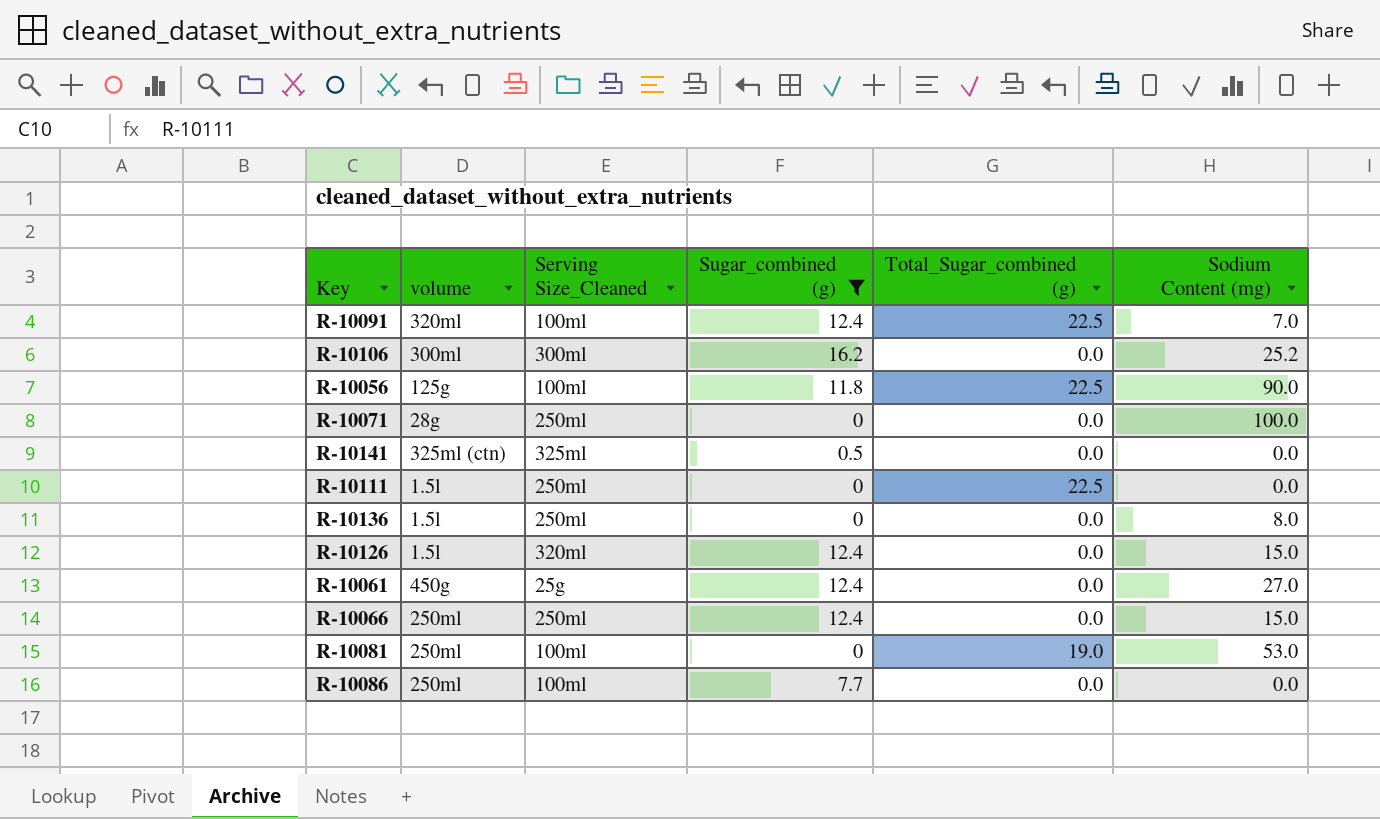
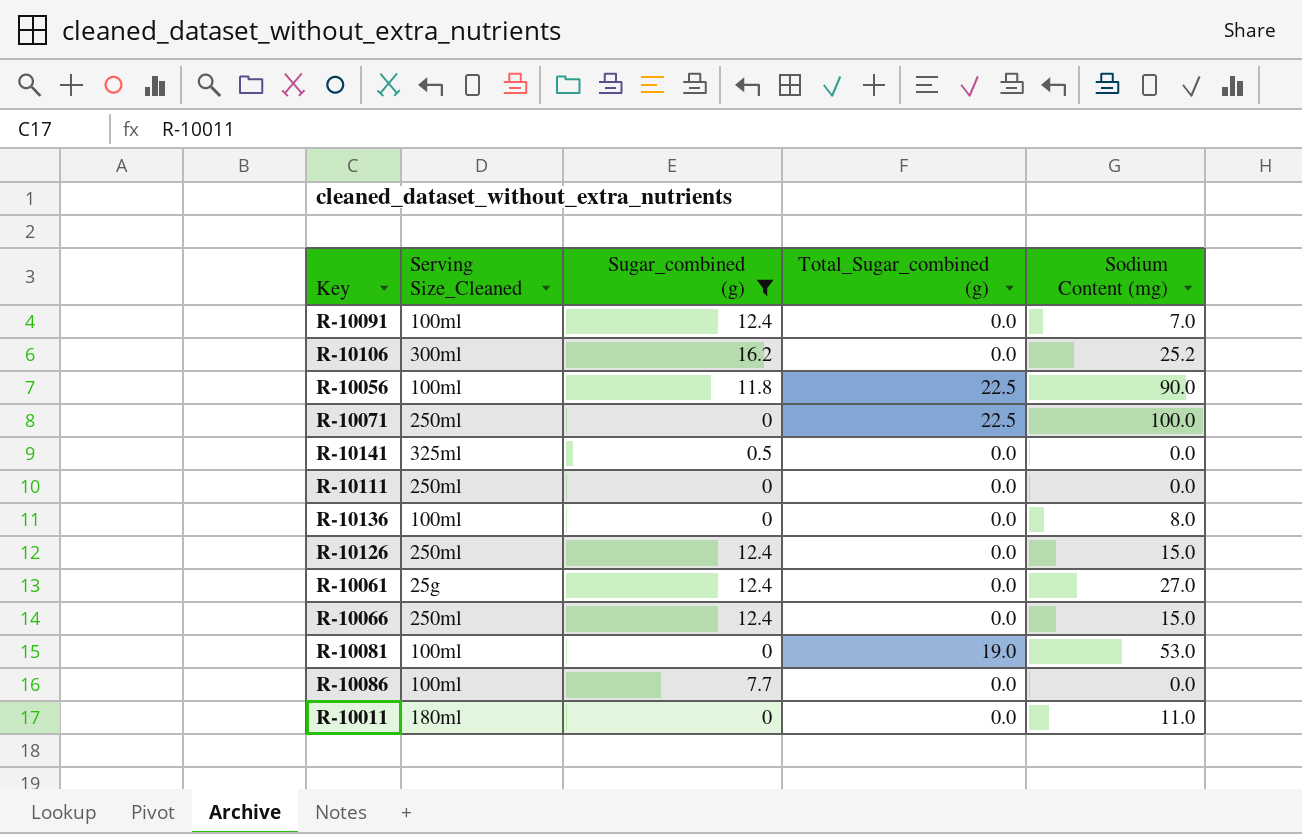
column volume | position: 2 -> none
R-10091 | Total_Sugar_combined (g): 22.5 -> 0.0
R-10071 | Total_Sugar_combined (g): 0.0 -> 22.5
R-10111 | Total_Sugar_combined (g): 22.5 -> 0.0
R-10136 | Serving Size_Cleaned: 250ml -> 100ml
R-10126 | Serving Size_Cleaned: 320ml -> 250ml
row R-10011: none -> 180ml | 0 | 0.0 | 11.0

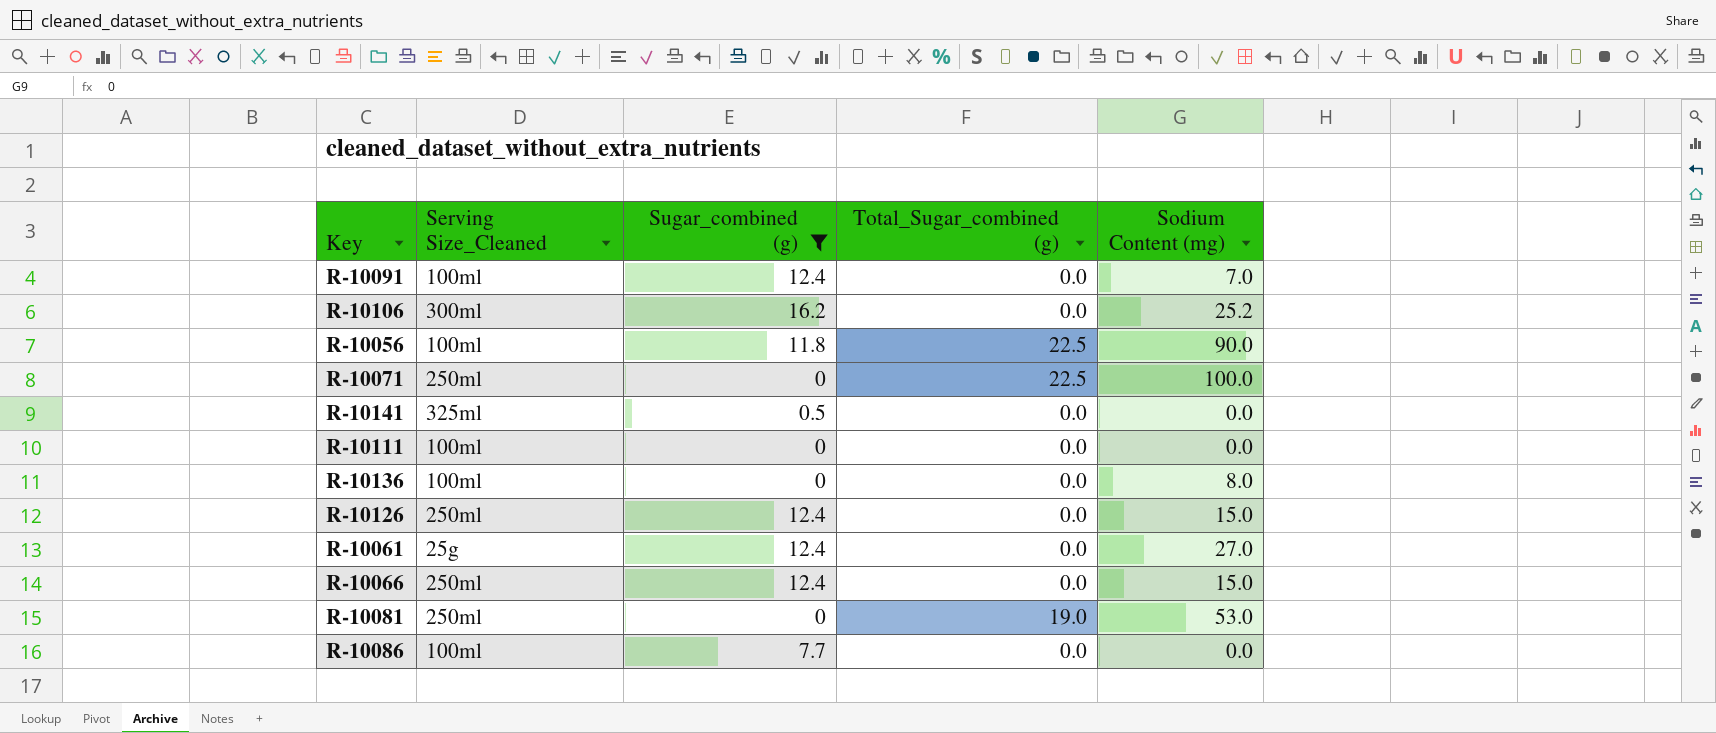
row R-10011: 180ml | 0 | 0.0 | 11.0 -> none
R-10111 | Serving Size_Cleaned: 250ml -> 100ml
R-10081 | Serving Size_Cleaned: 100ml -> 250ml

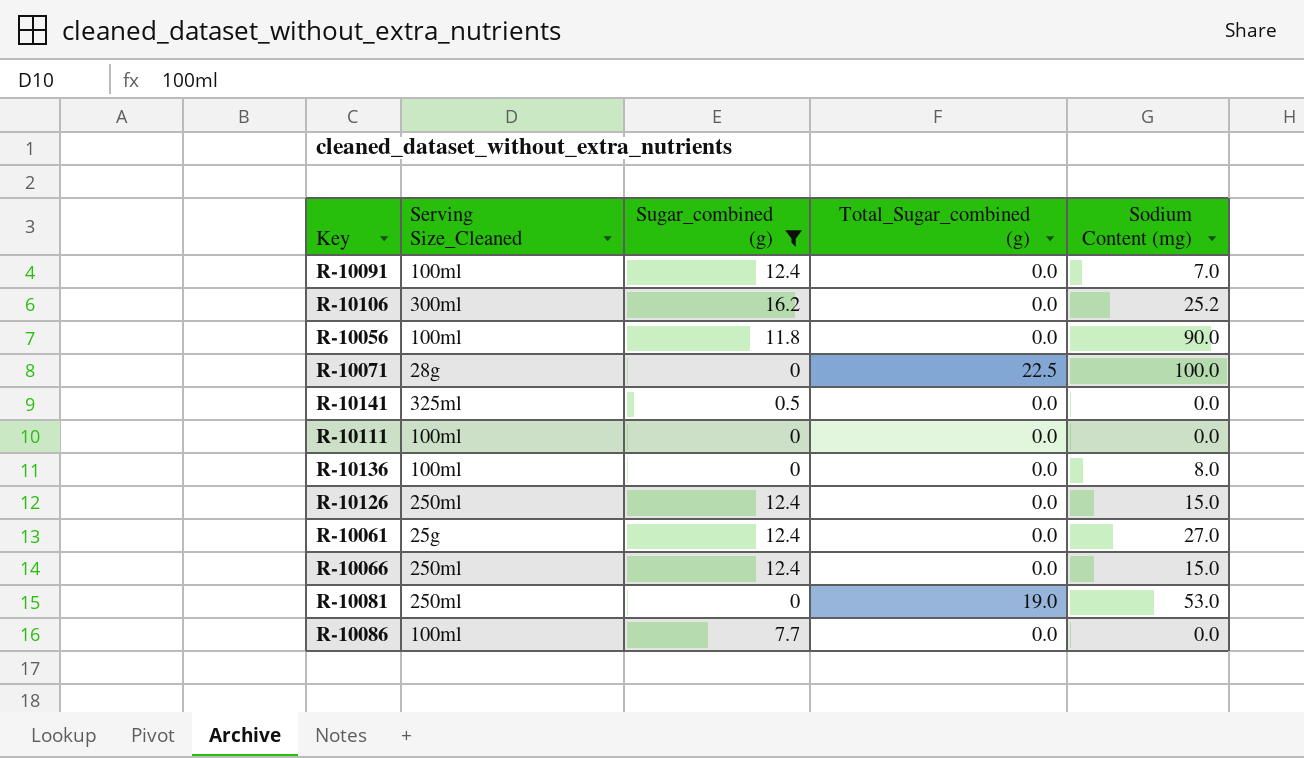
R-10056 | Total_Sugar_combined (g): 22.5 -> 0.0
R-10071 | Serving Size_Cleaned: 250ml -> 28g

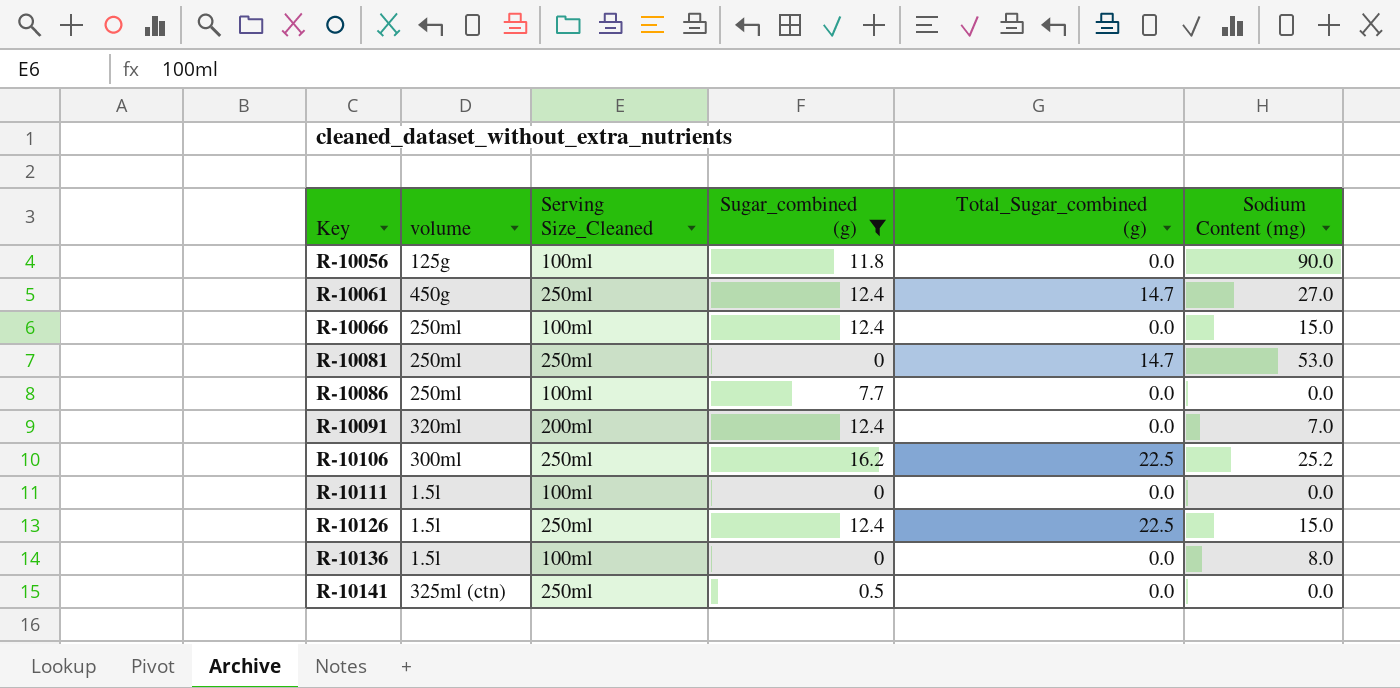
row order: none -> Key ascending
column volume | position: none -> 2
row R-10071: 28g | 0 | 22.5 | 100.0 -> none
R-10061 | Serving Size_Cleaned: 25g -> 250ml
R-10061 | Total_Sugar_combined (g): 0.0 -> 14.7
R-10066 | Serving Size_Cleaned: 250ml -> 100ml
R-10081 | Total_Sugar_combined (g): 19.0 -> 14.7
R-10091 | Serving Size_Cleaned: 100ml -> 200ml
R-10106 | Serving Size_Cleaned: 300ml -> 250ml
R-10106 | Total_Sugar_combined (g): 0.0 -> 22.5
R-10126 | Total_Sugar_combined (g): 0.0 -> 22.5
R-10141 | Serving Size_Cleaned: 325ml -> 250ml

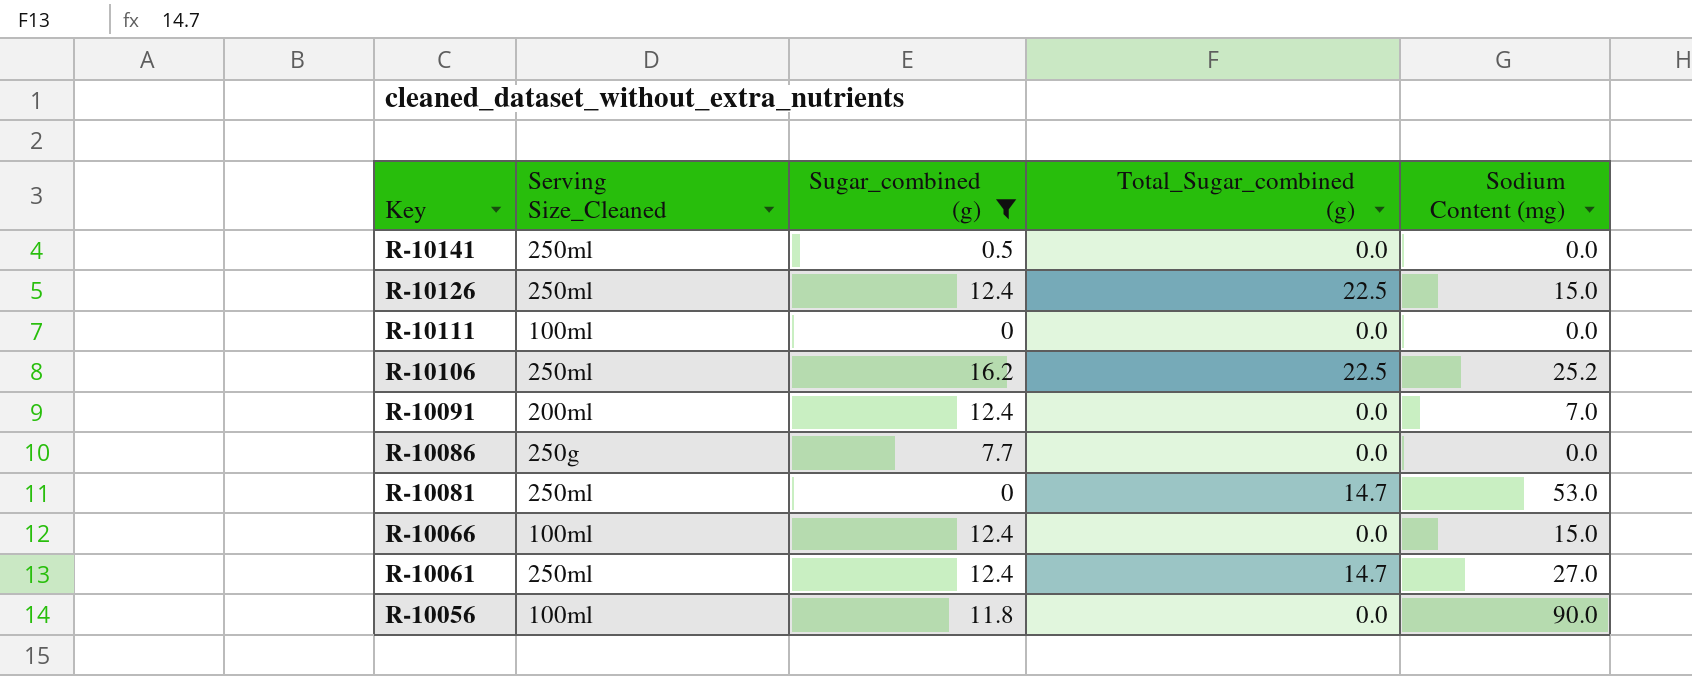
row order: Key ascending -> Key descending
column volume | position: 2 -> none
row R-10136: 1.5l | 100ml | 0 | 0.0 | 8.0 -> none
R-10086 | Serving Size_Cleaned: 100ml -> 250g

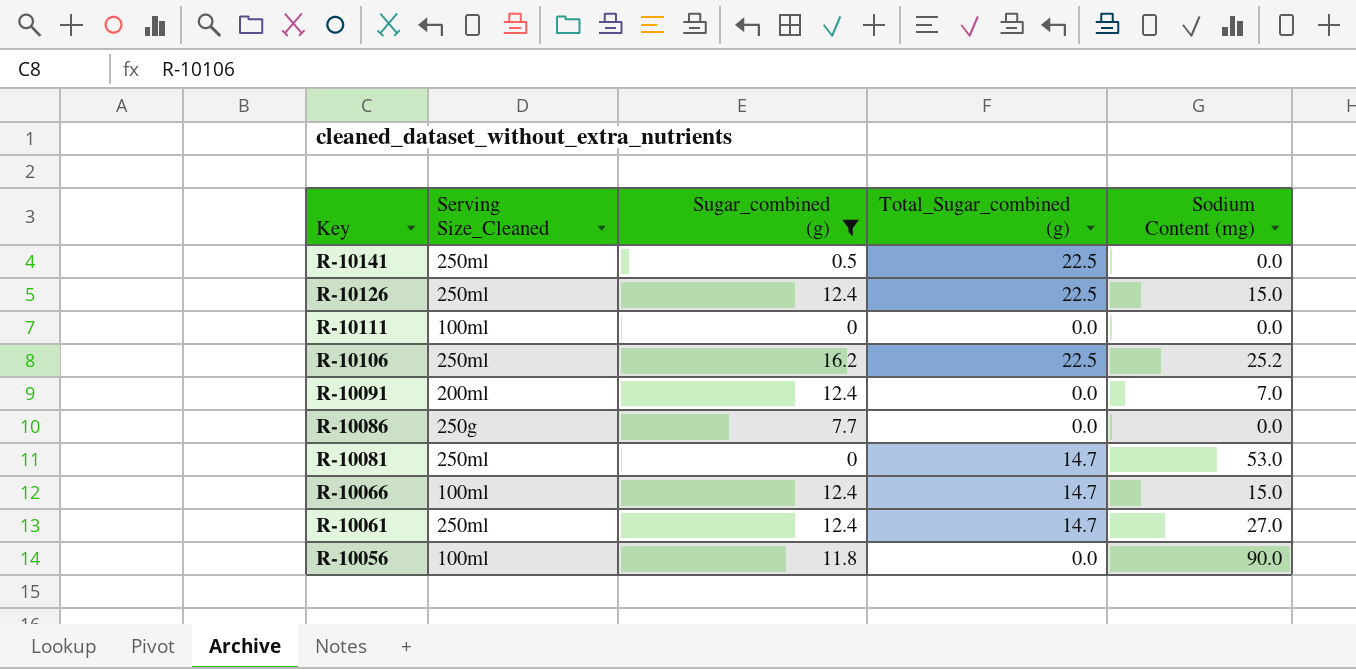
R-10141 | Total_Sugar_combined (g): 0.0 -> 22.5
R-10066 | Total_Sugar_combined (g): 0.0 -> 14.7

